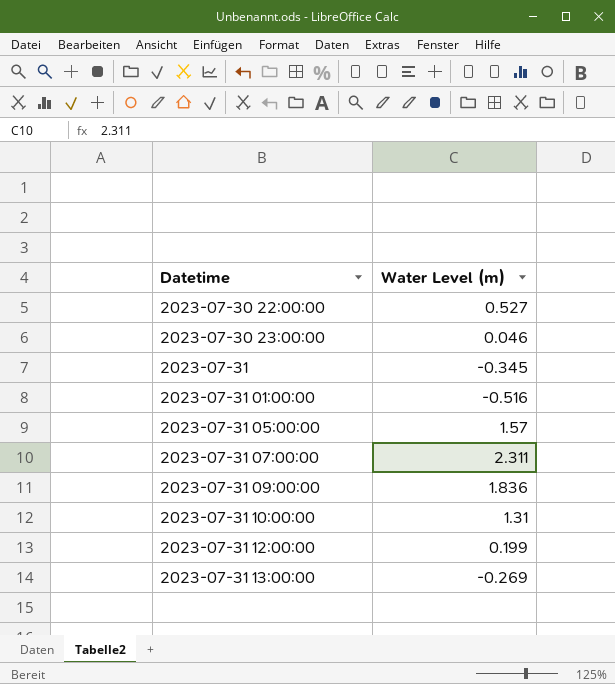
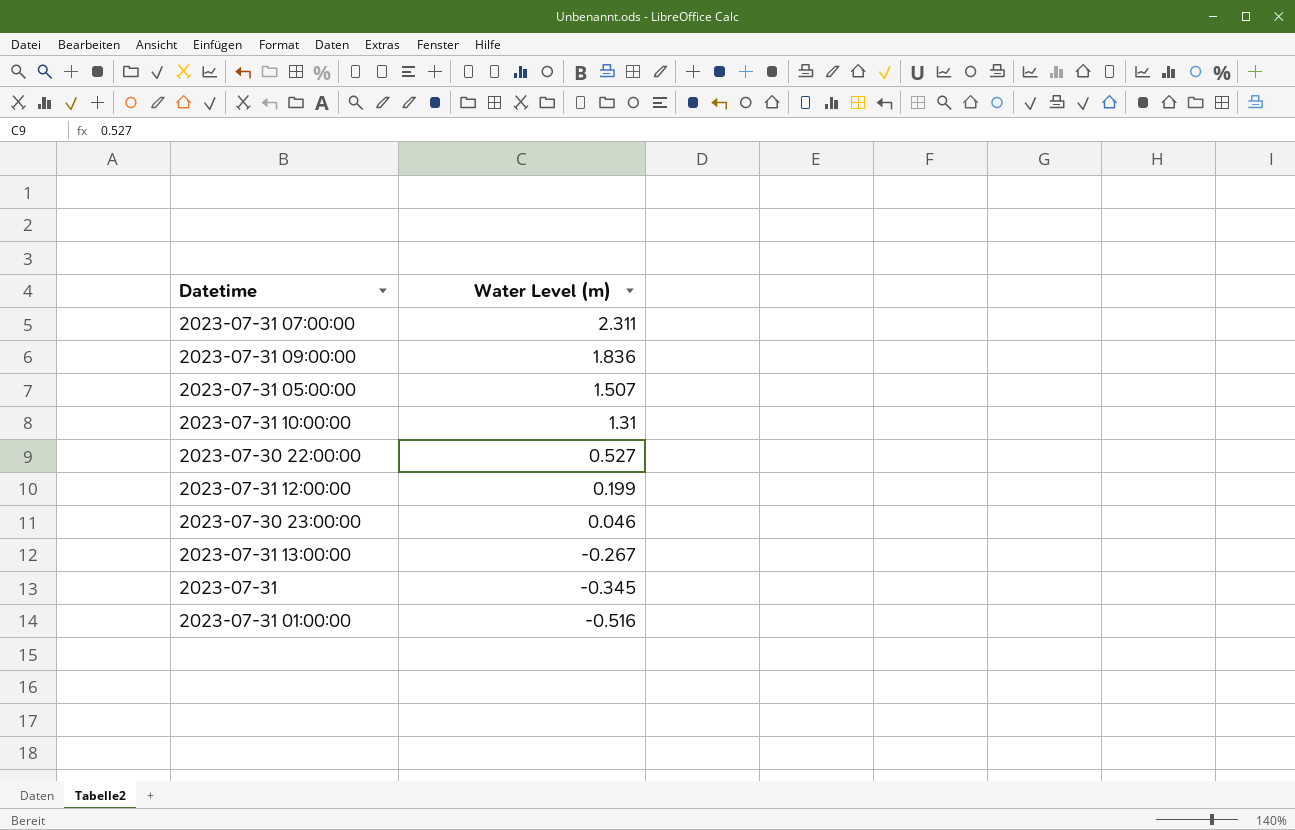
row order: Datetime ascending -> Water Level (m) descending
2023-07-31 05:00:00 | Water Level (m): 1.57 -> 1.507
2023-07-31 13:00:00 | Water Level (m): -0.269 -> -0.267

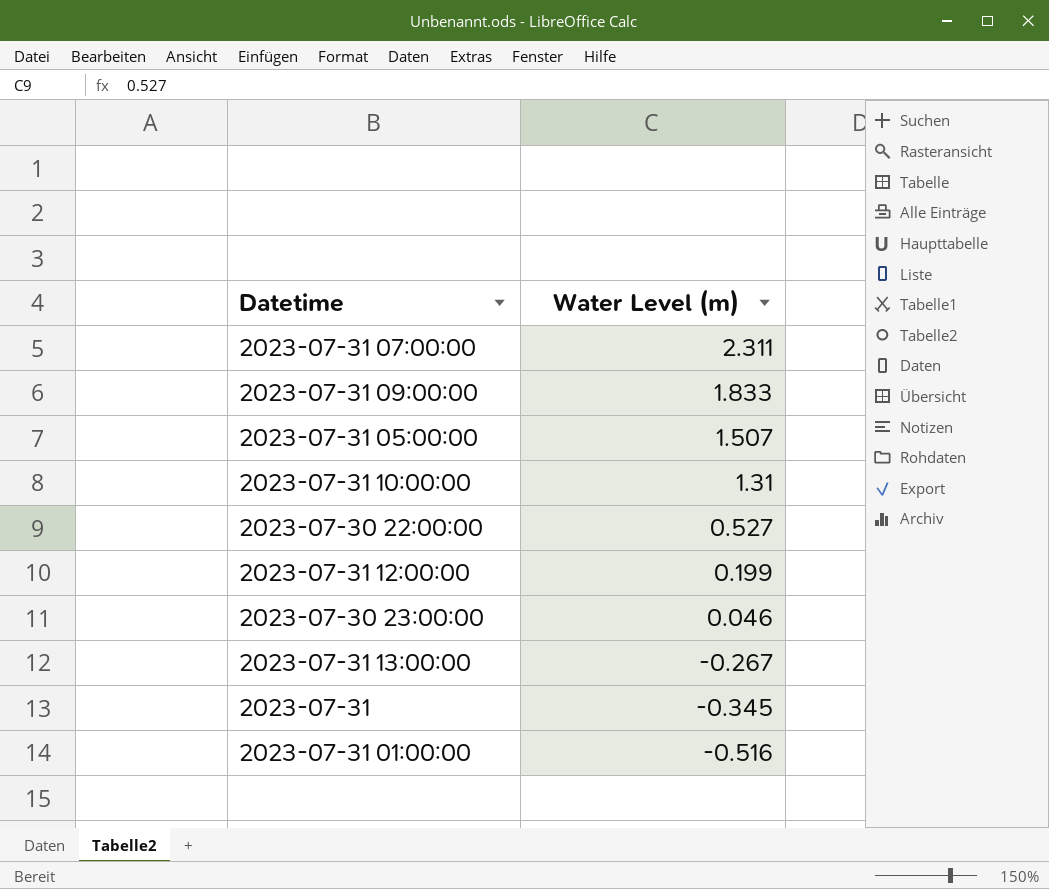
2023-07-31 09:00:00 | Water Level (m): 1.836 -> 1.833

